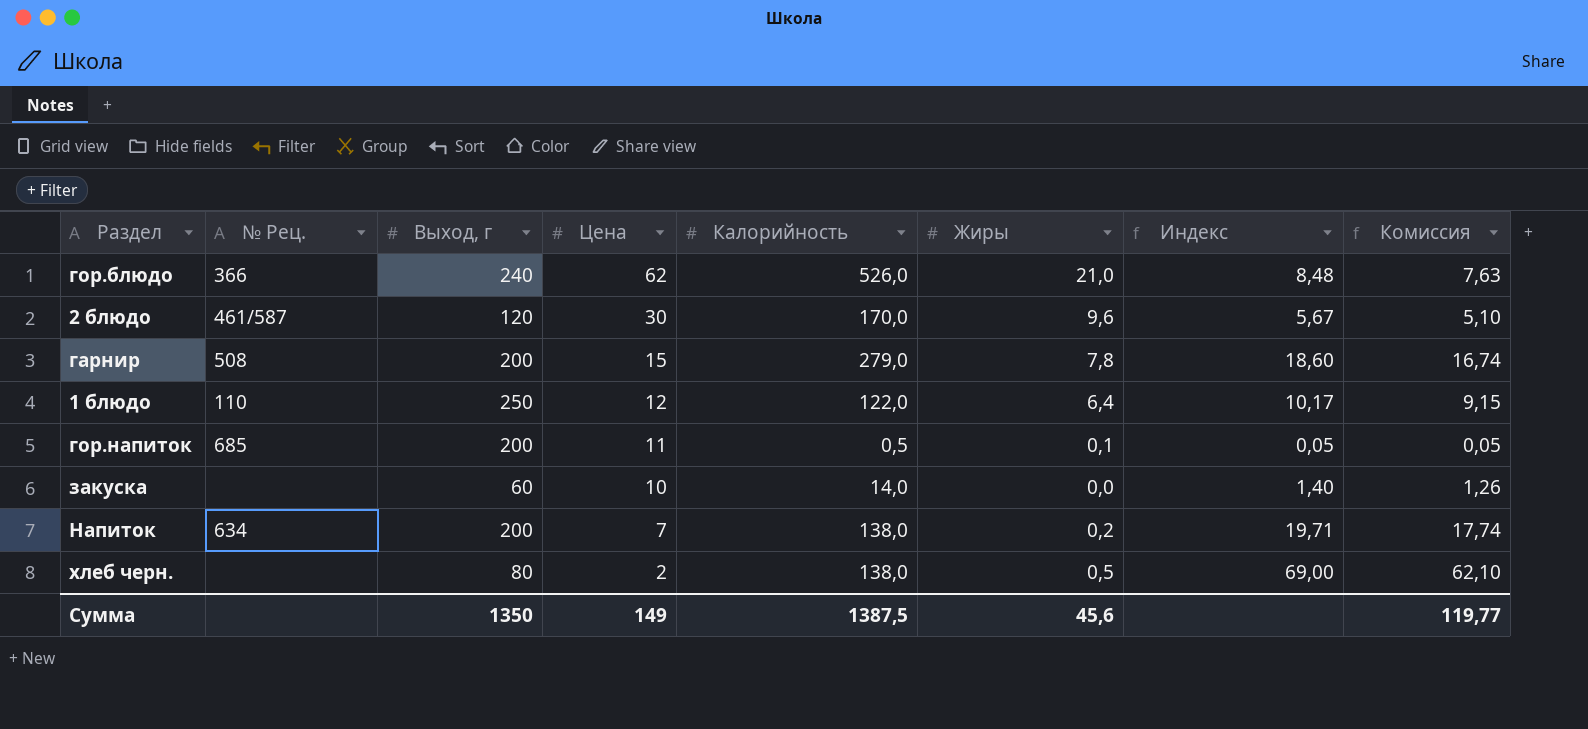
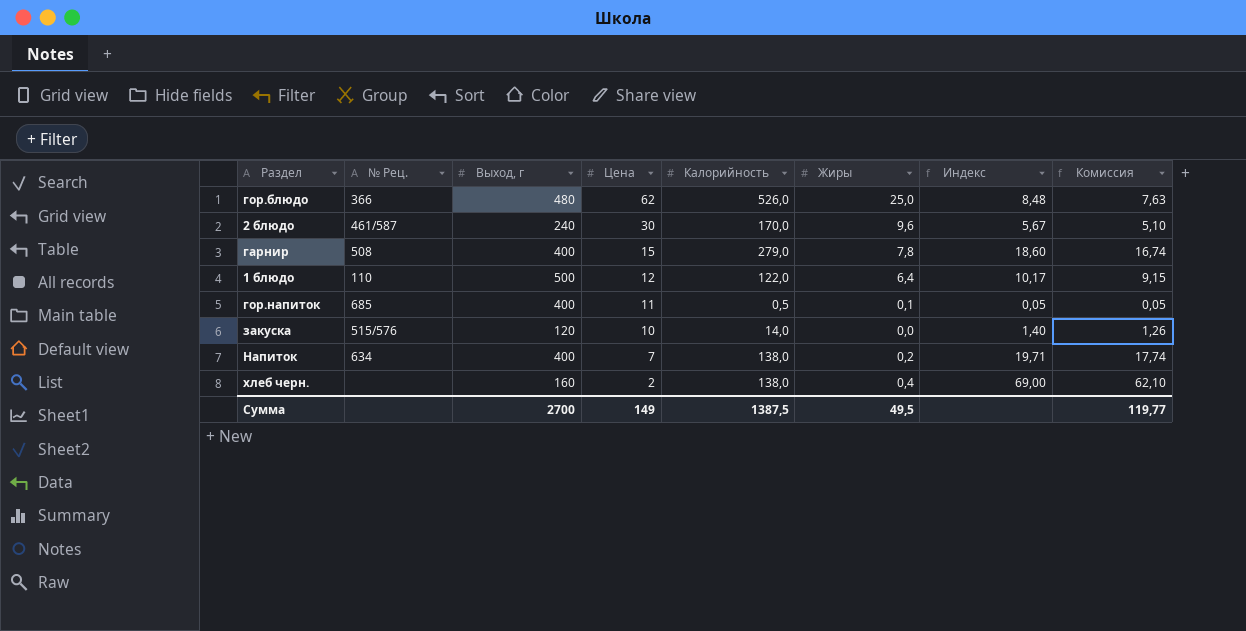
гор.блюдо | Выход, г: 240 -> 480
гор.блюдо | Жиры: 21,0 -> 25,0
2 блюдо | Выход, г: 120 -> 240
гарнир | Выход, г: 200 -> 400
1 блюдо | Выход, г: 250 -> 500
гор.напиток | Выход, г: 200 -> 400
закуска | № Рец.: none -> 515/576
закуска | Выход, г: 60 -> 120
Напиток | Выход, г: 200 -> 400
хлеб черн. | Выход, г: 80 -> 160
хлеб черн. | Жиры: 0,5 -> 0,4
Сумма | Выход, г: 1350 -> 2700
Сумма | Жиры: 45,6 -> 49,5

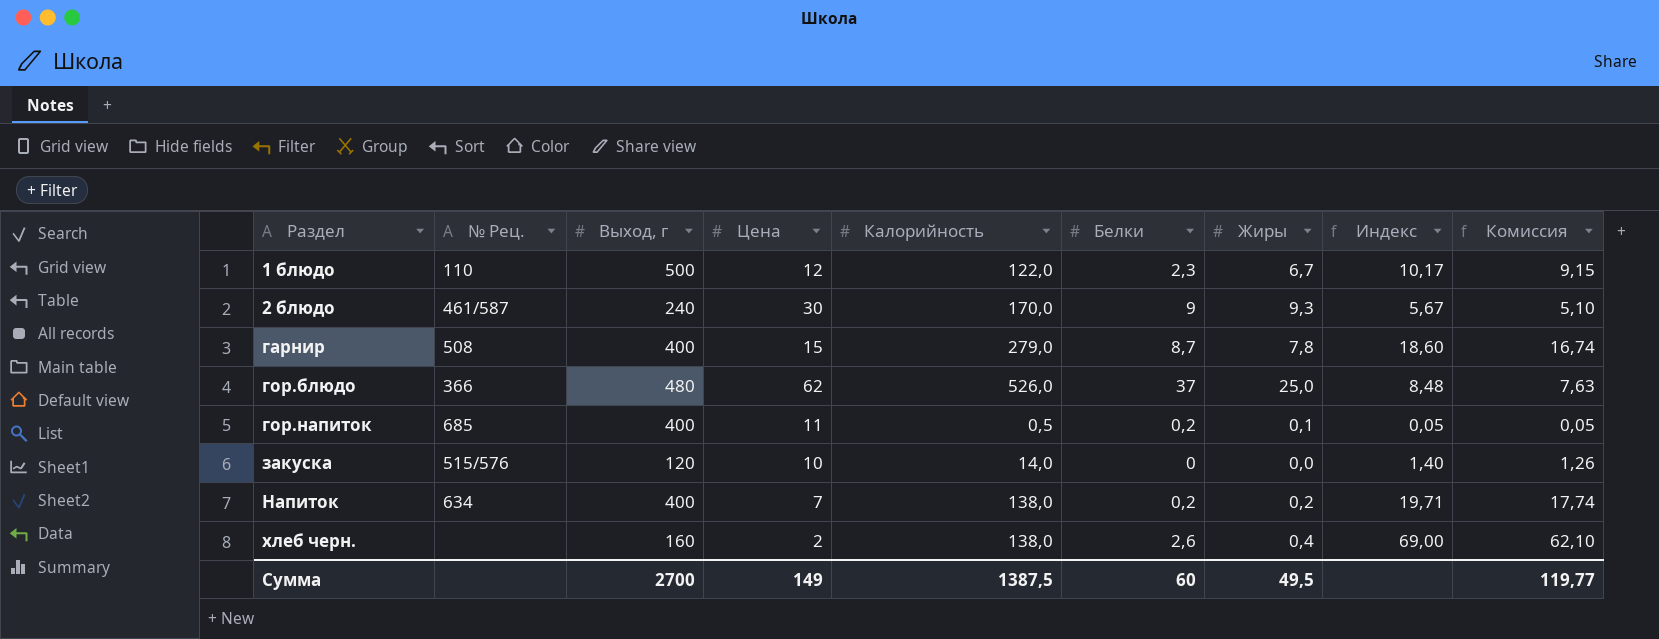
row order: Цена descending -> Раздел ascending
column Белки | position: none -> 6
1 блюдо | Жиры: 6,4 -> 6,7
2 блюдо | Жиры: 9,6 -> 9,3

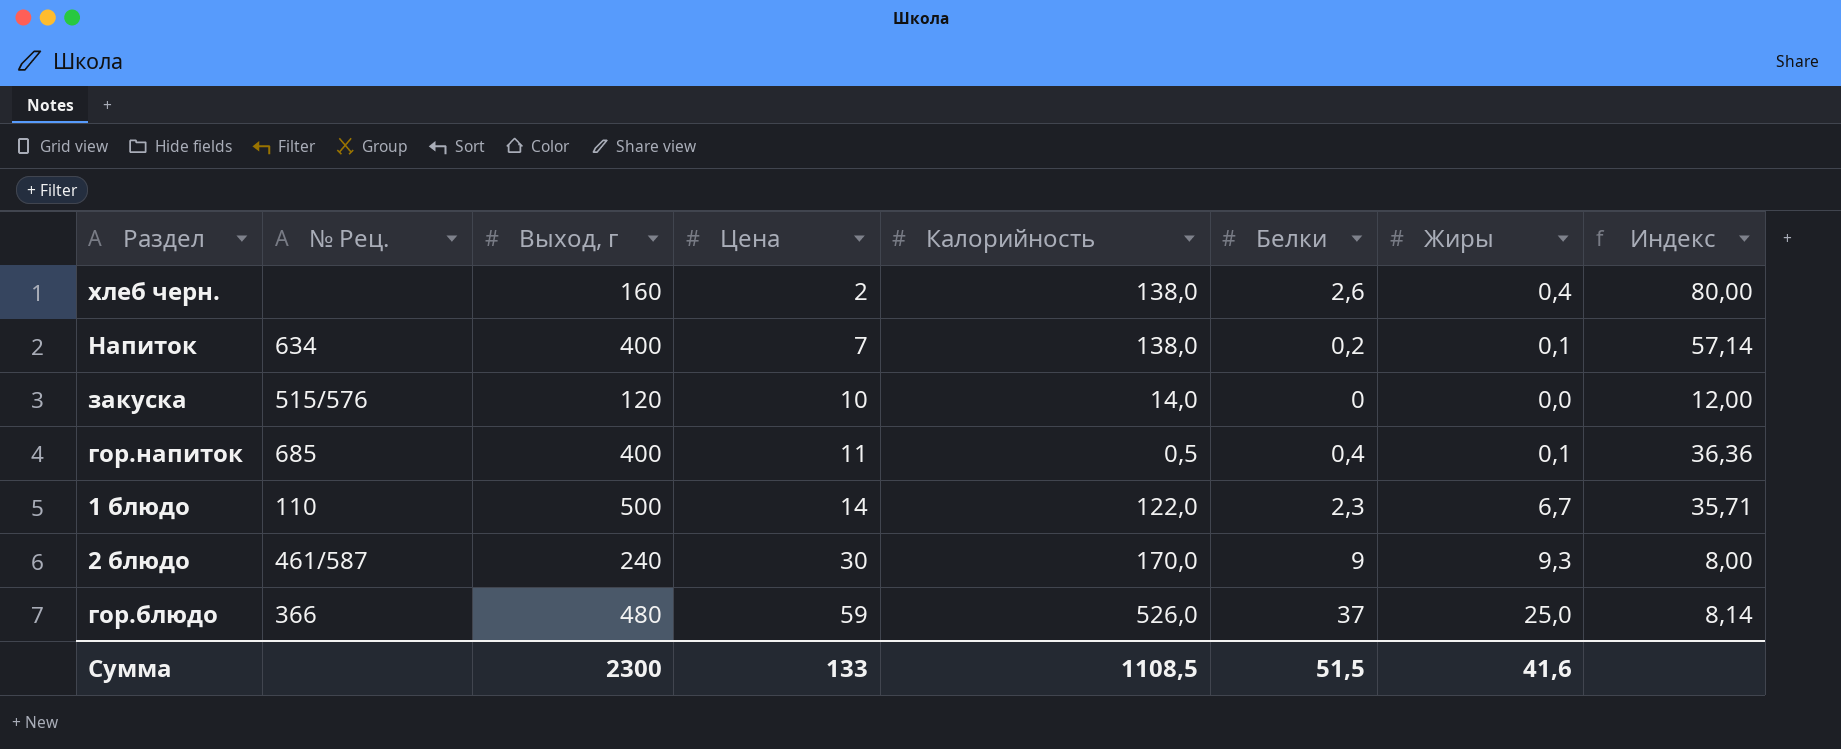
row order: Раздел ascending -> Цена ascending
column Комиссия | formula: [Индекс] * 0,9 -> none
column Индекс | formula: [Калорийность] / [Цена] -> [Выход, г] / [Цена]
row гарнир: 508 | 400 | 15 | 279,0 | 8,7 | 7,8 | 18,60 | 16,74 -> none
Напиток | Жиры: 0,2 -> 0,1
гор.напиток | Белки: 0,2 -> 0,4
1 блюдо | Цена: 12 -> 14
гор.блюдо | Цена: 62 -> 59
Сумма | Выход, г: 2700 -> 2300
Сумма | Цена: 149 -> 133
Сумма | Калорийность: 1387,5 -> 1108,5
Сумма | Белки: 60 -> 51,5
Сумма | Жиры: 49,5 -> 41,6

